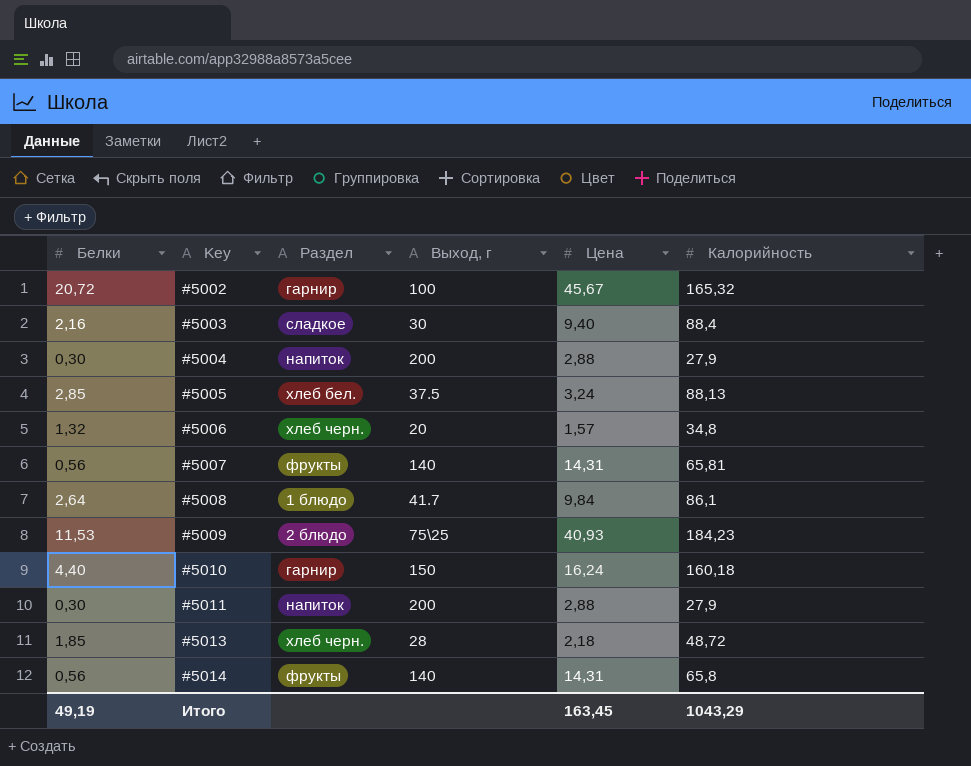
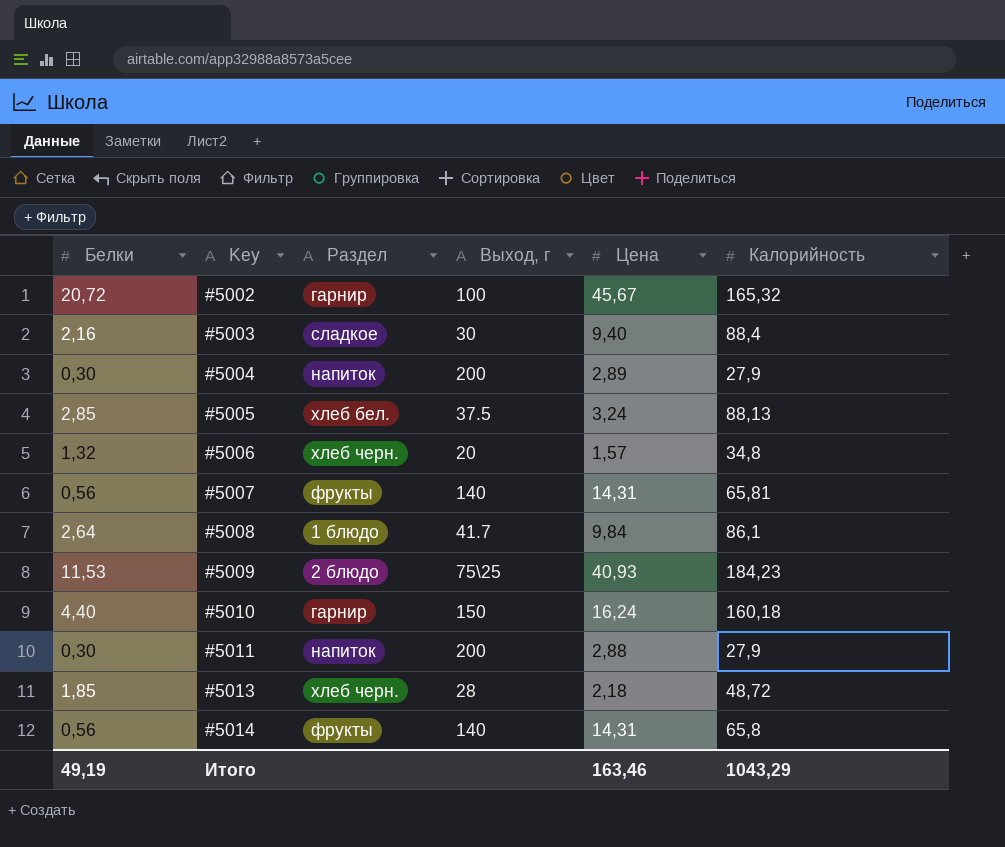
#5004 | Цена: 2,88 -> 2,89
Итого | Цена: 163,45 -> 163,46

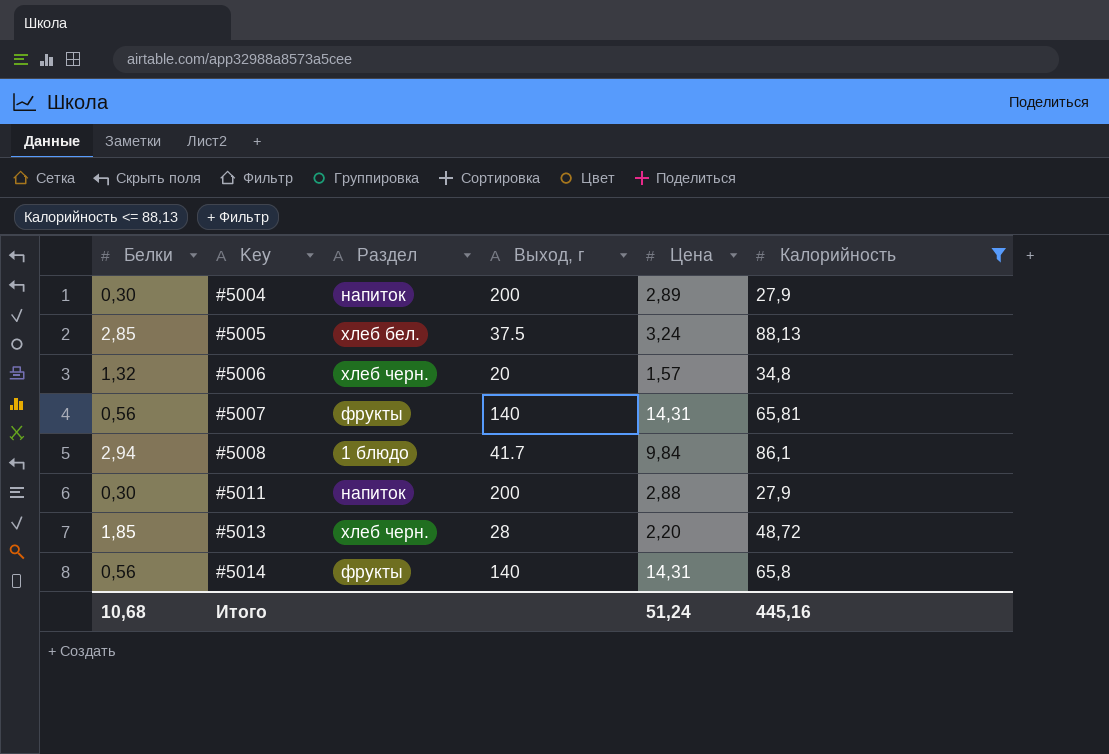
filter: none -> Калорийность <= 88,13
#5008 | Белки: 2,64 -> 2,94
#5013 | Цена: 2,18 -> 2,20
Итого | Белки: 49,19 -> 10,68
Итого | Цена: 163,46 -> 51,24
Итого | Калорийность: 1043,29 -> 445,16

